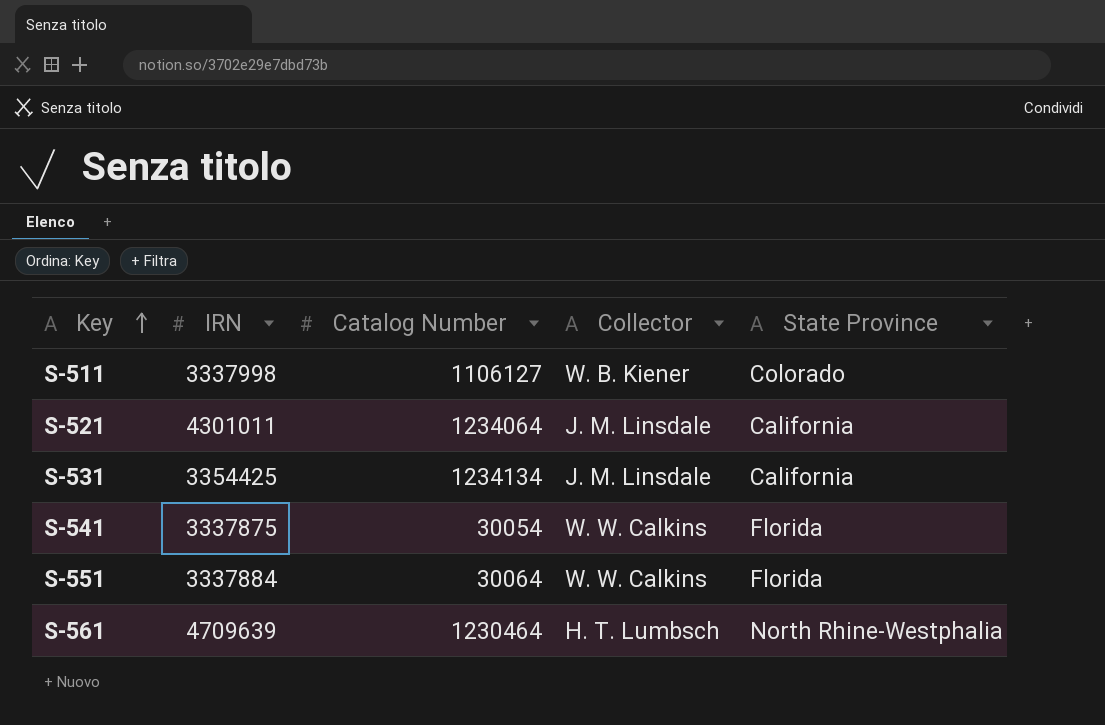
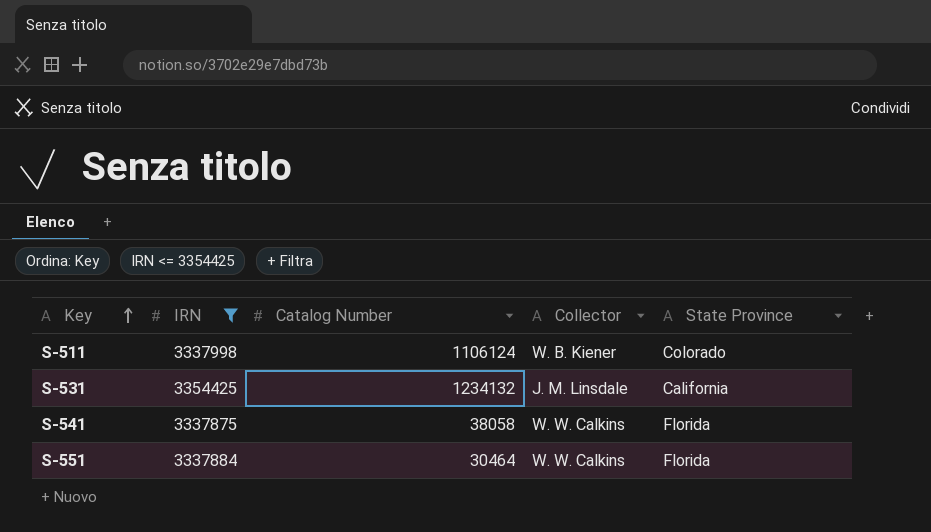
filter: none -> IRN <= 3354425
S-511 | Catalog Number: 1106127 -> 1106124
S-531 | Catalog Number: 1234134 -> 1234132
S-541 | Catalog Number: 30054 -> 38058
S-551 | Catalog Number: 30064 -> 30464

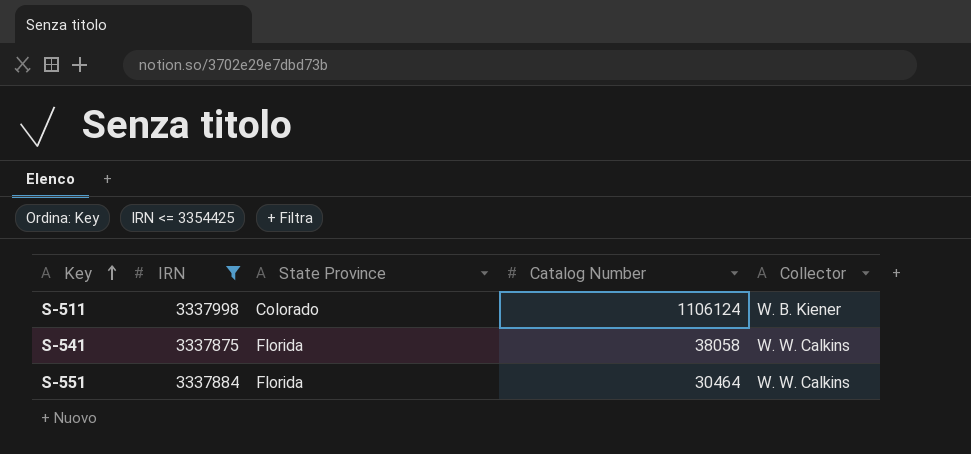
column State Province | position: 5 -> 3
row S-531: 3354425 | 1234132 | J. M. Linsdale | California -> none

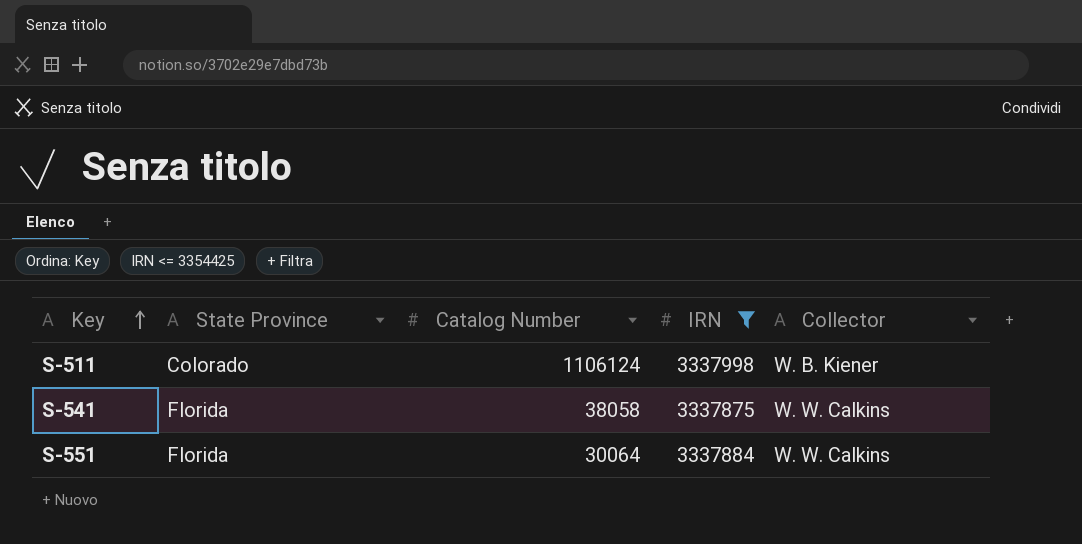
column IRN | position: 2 -> 4
S-551 | Catalog Number: 30464 -> 30064

